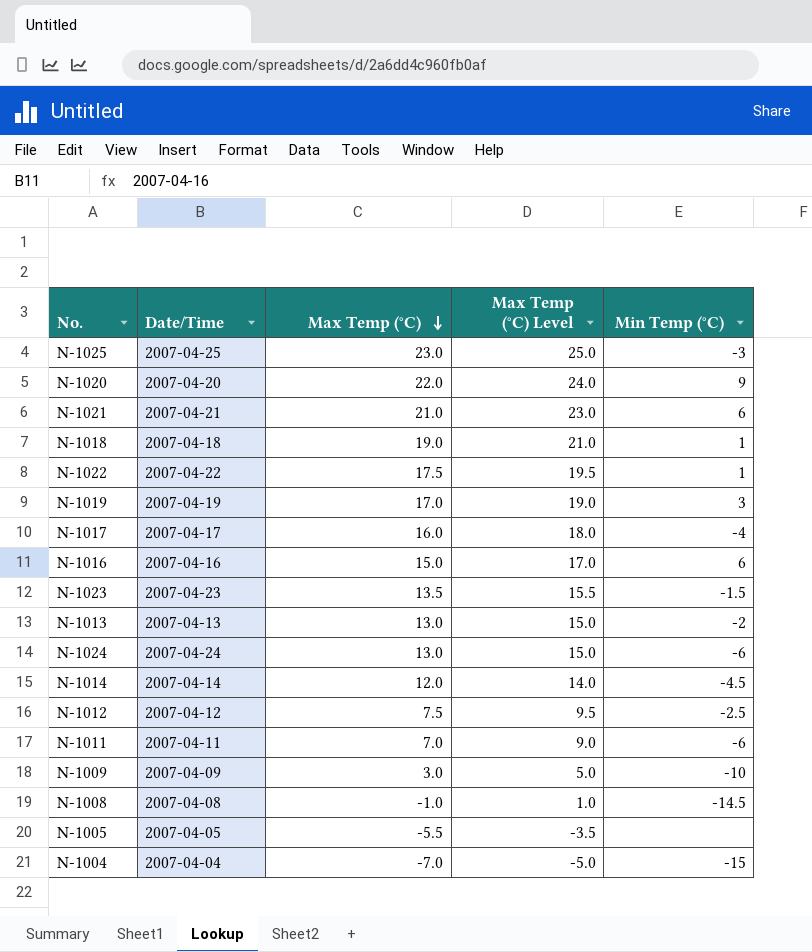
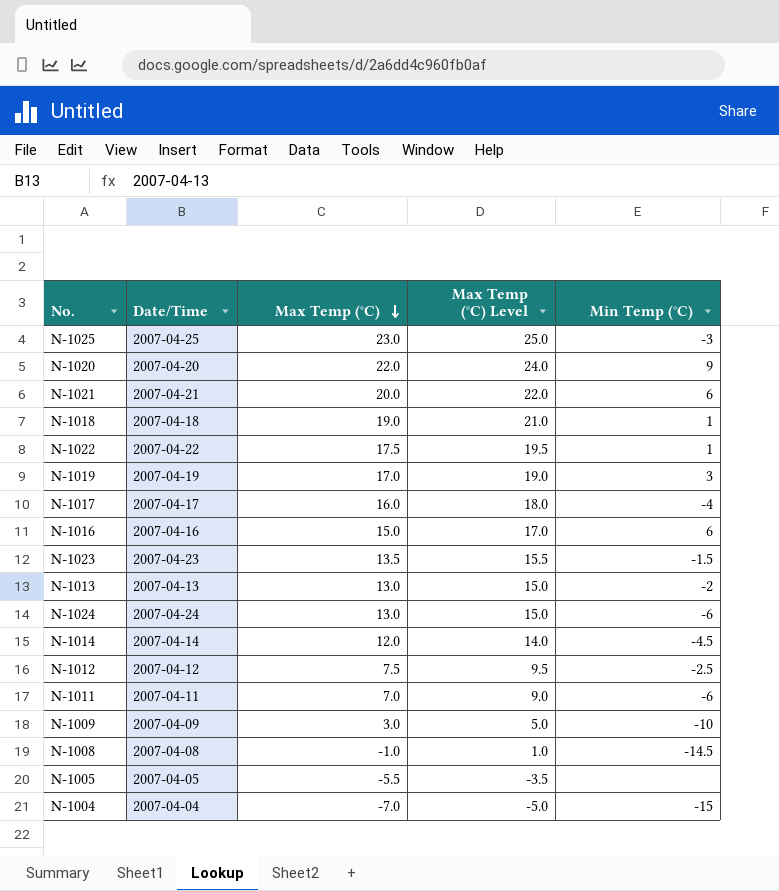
N-1021 | Max Temp (°C): 21.0 -> 20.0
N-1021 | Max Temp (°C) Level: 23.0 -> 22.0

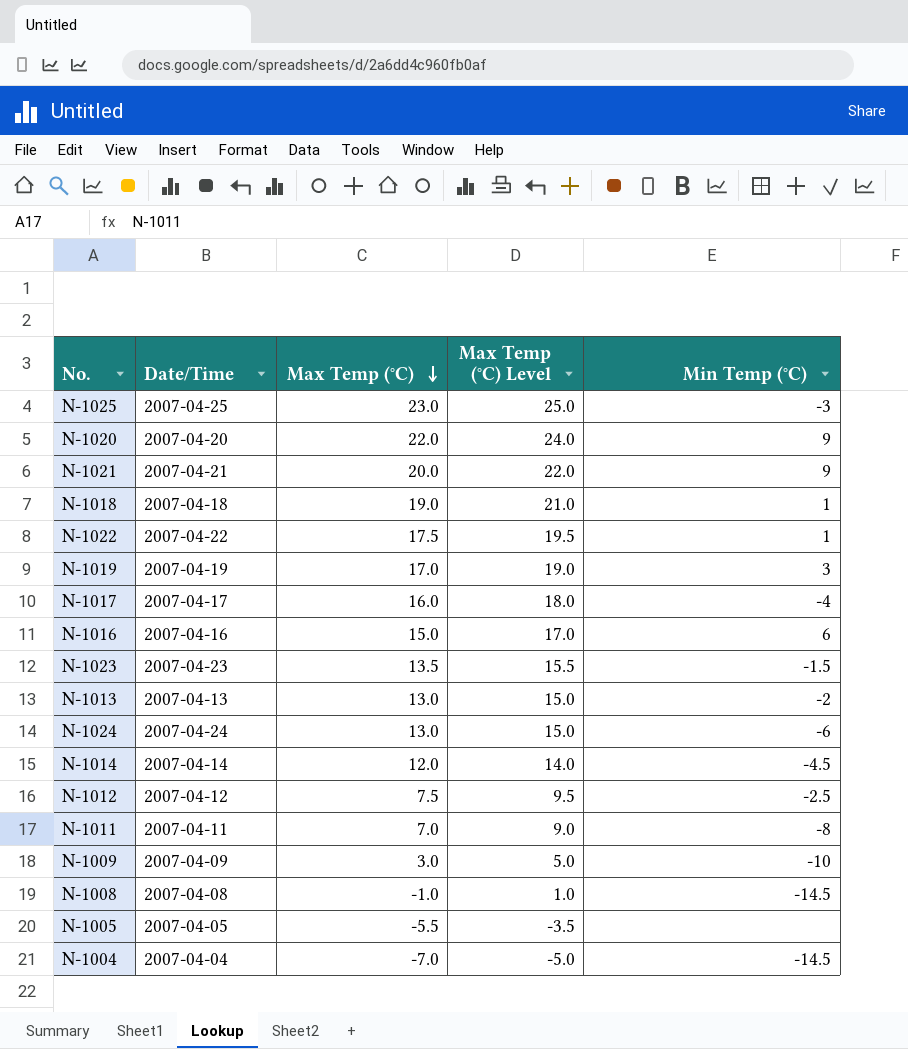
N-1021 | Min Temp (°C): 6 -> 9
N-1011 | Min Temp (°C): -6 -> -8
N-1004 | Min Temp (°C): -15 -> -14.5

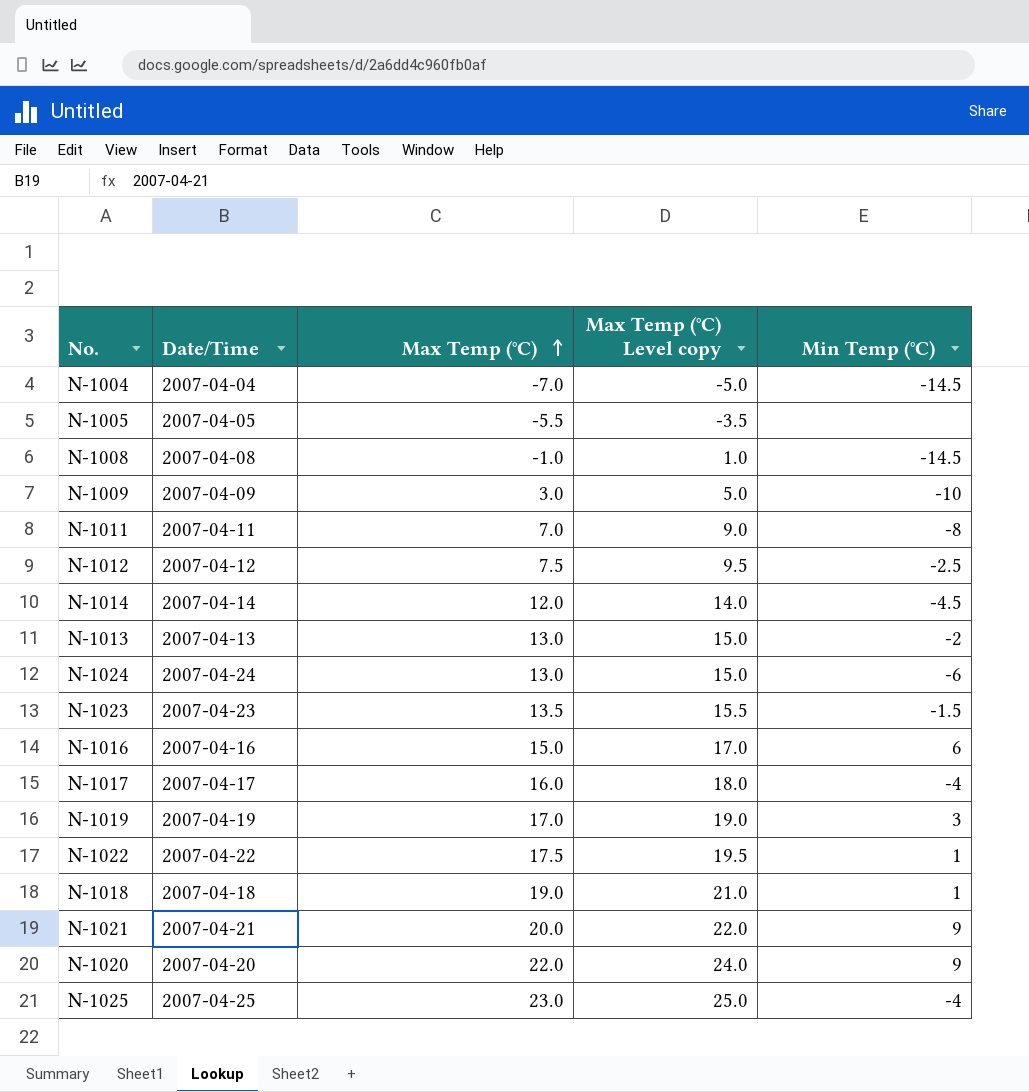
row order: Max Temp (°C) descending -> Max Temp (°C) ascending
column name: Max Temp (°C) Level -> Max Temp (°C) Level copy
N-1025 | Min Temp (°C): -3 -> -4

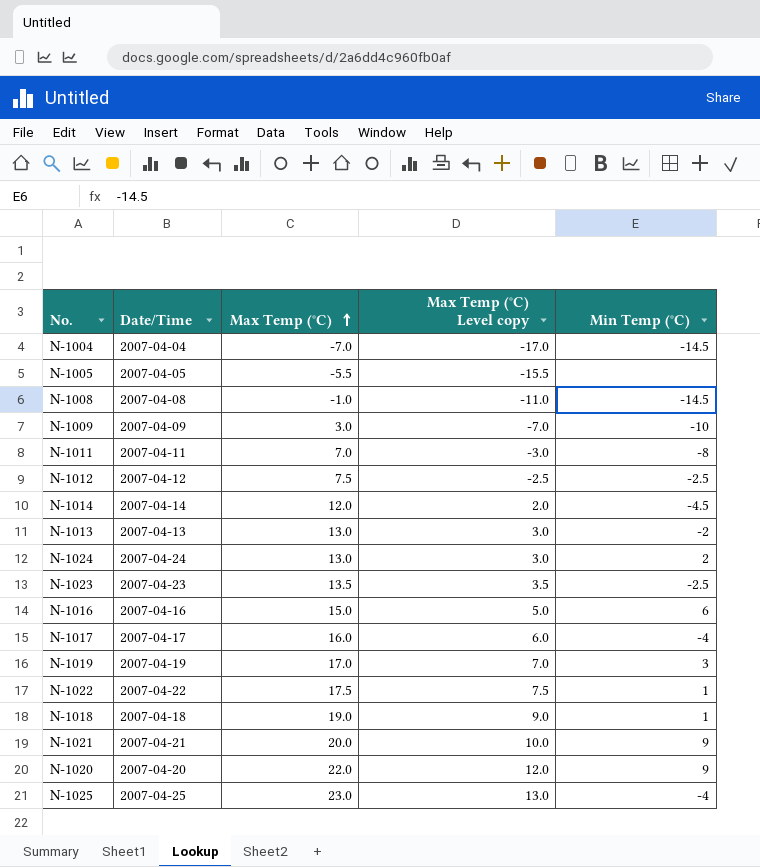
column Max Temp (°C) Level copy | formula: [Max Temp (°C)] + 2 -> [Max Temp (°C)] - 10
N-1024 | Min Temp (°C): -6 -> 2
N-1023 | Min Temp (°C): -1.5 -> -2.5

